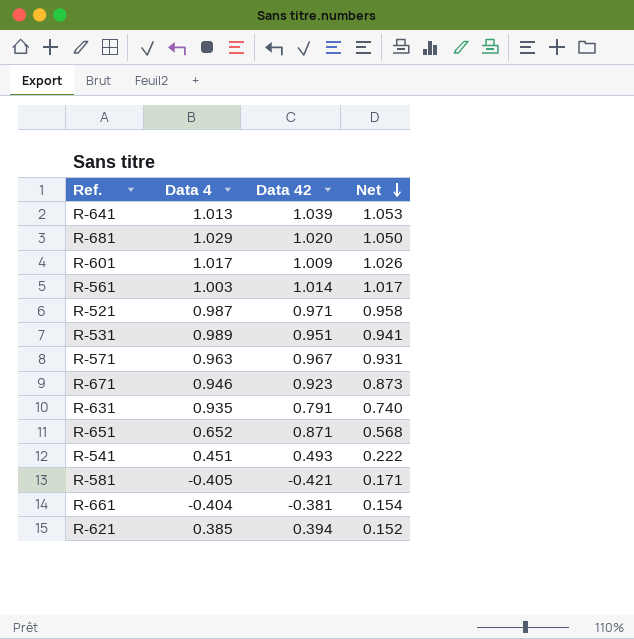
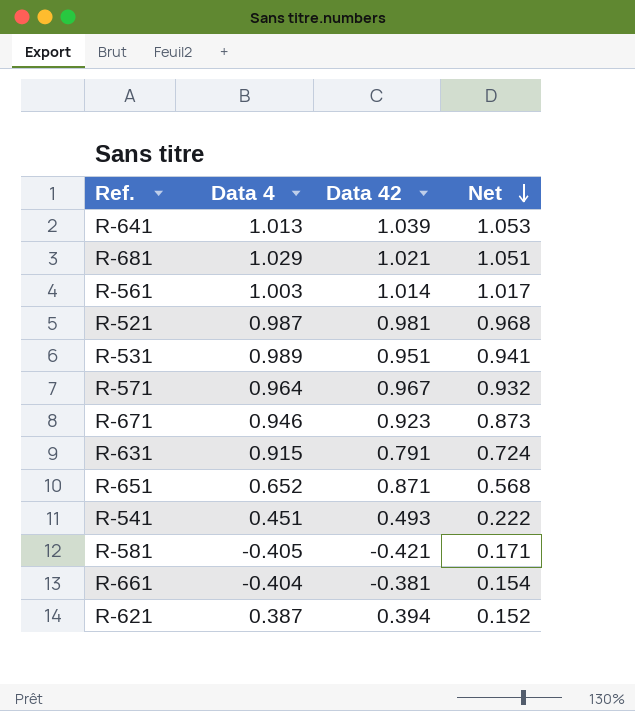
row R-601: 1.017 | 1.009 | 1.026 -> none
R-681 | Data 42: 1.020 -> 1.021
R-681 | Net: 1.050 -> 1.051
R-521 | Data 42: 0.971 -> 0.981
R-521 | Net: 0.958 -> 0.968
R-571 | Data 4: 0.963 -> 0.964
R-571 | Net: 0.931 -> 0.932
R-631 | Data 4: 0.935 -> 0.915
R-631 | Net: 0.740 -> 0.724
R-621 | Data 4: 0.385 -> 0.387

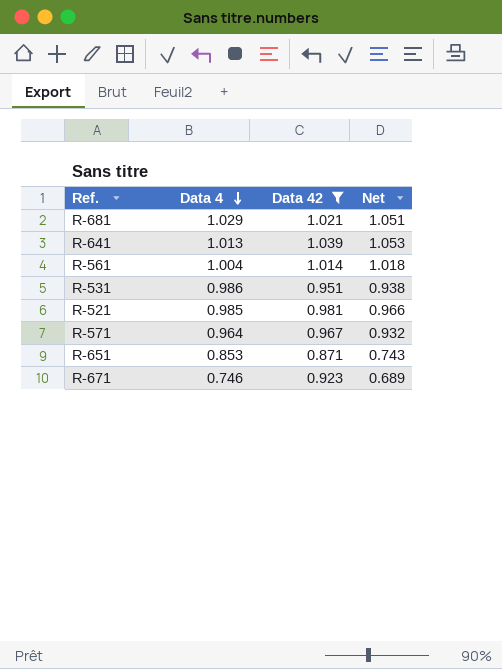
filter: none -> Data 42 >= 0.871
row order: Net descending -> Data 4 descending
R-561 | Data 4: 1.003 -> 1.004
R-561 | Net: 1.017 -> 1.018
R-531 | Data 4: 0.989 -> 0.986
R-531 | Net: 0.941 -> 0.938
R-521 | Data 4: 0.987 -> 0.985
R-521 | Net: 0.968 -> 0.966
R-651 | Data 4: 0.652 -> 0.853
R-651 | Net: 0.568 -> 0.743
R-671 | Data 4: 0.946 -> 0.746
R-671 | Net: 0.873 -> 0.689

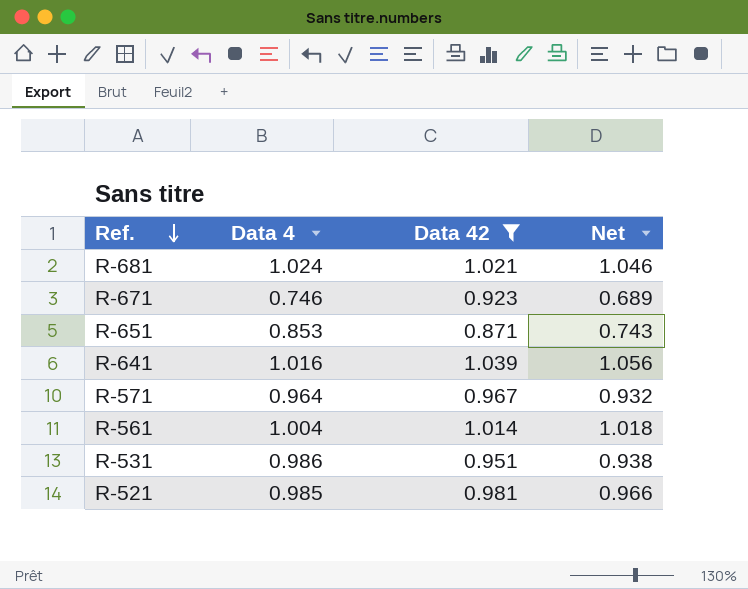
row order: Data 4 descending -> Ref. descending
R-681 | Data 4: 1.029 -> 1.024
R-681 | Net: 1.051 -> 1.046
R-641 | Data 4: 1.013 -> 1.016
R-641 | Net: 1.053 -> 1.056

